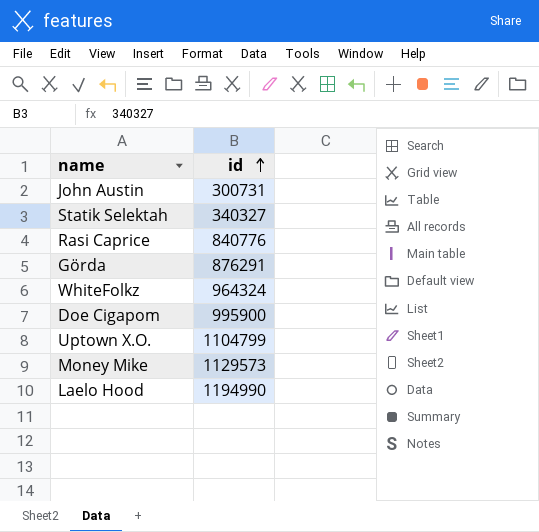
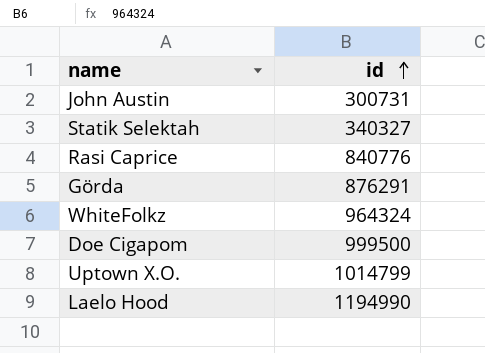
row Money Mike: 1129573 -> none
Doe Cigapom | id: 995900 -> 999500
Uptown X.O. | id: 1104799 -> 1014799

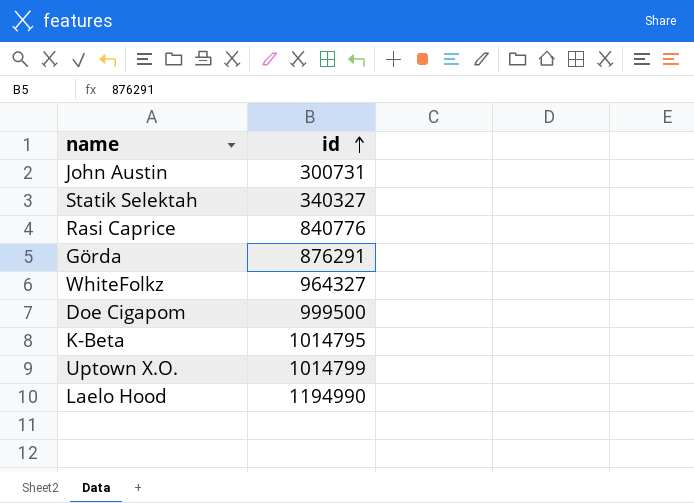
WhiteFolkz | id: 964324 -> 964327
row K-Beta: none -> 1014795

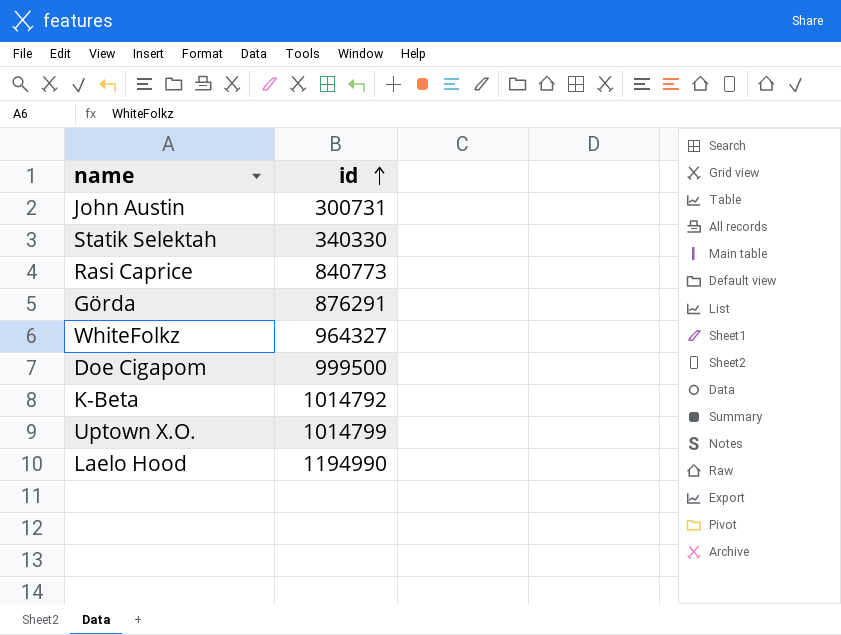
Statik Selektah | id: 340327 -> 340330
Rasi Caprice | id: 840776 -> 840773
K-Beta | id: 1014795 -> 1014792

